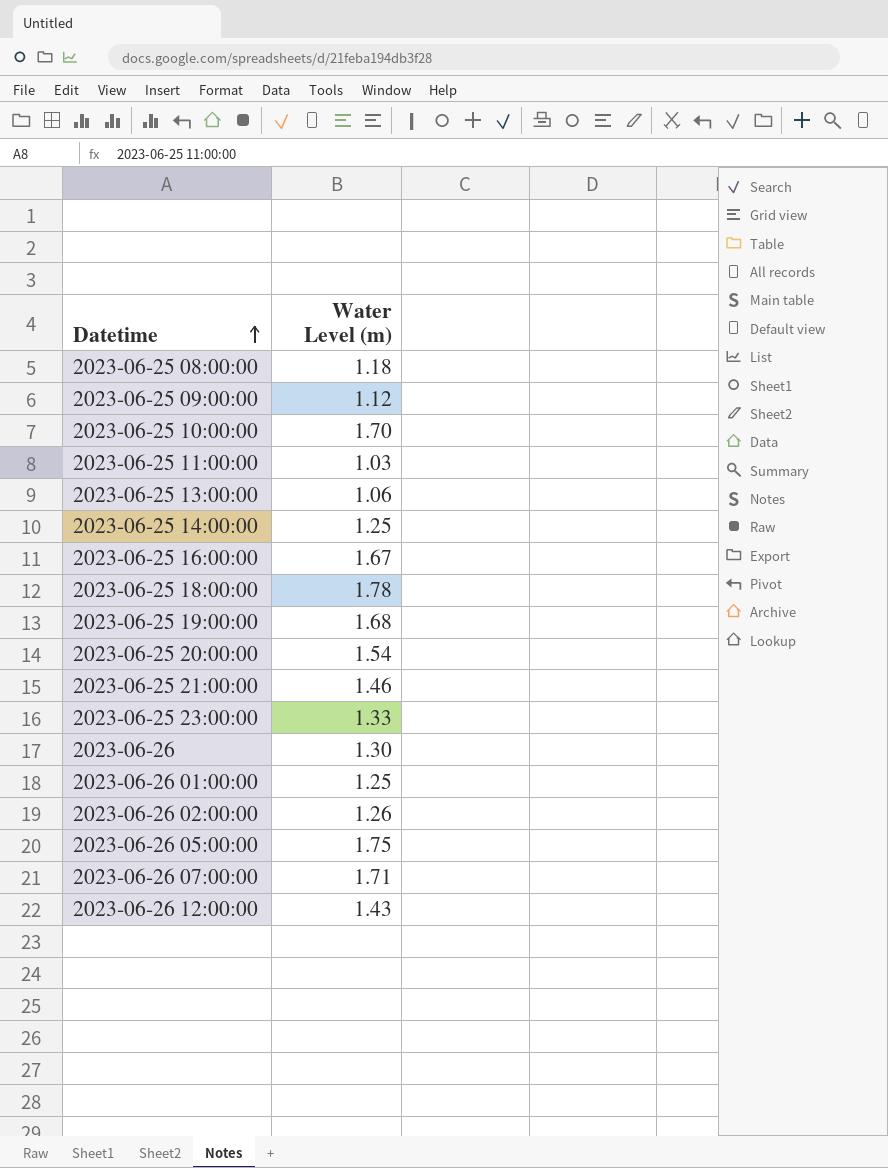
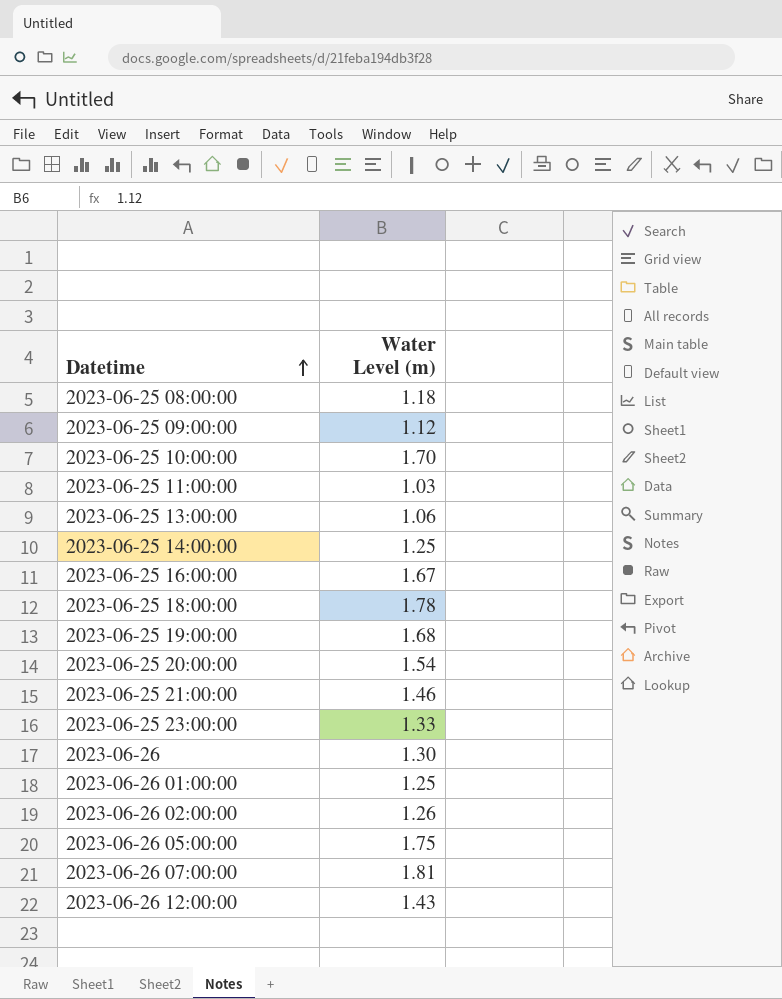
2023-06-26 07:00:00 | Water Level (m): 1.71 -> 1.81

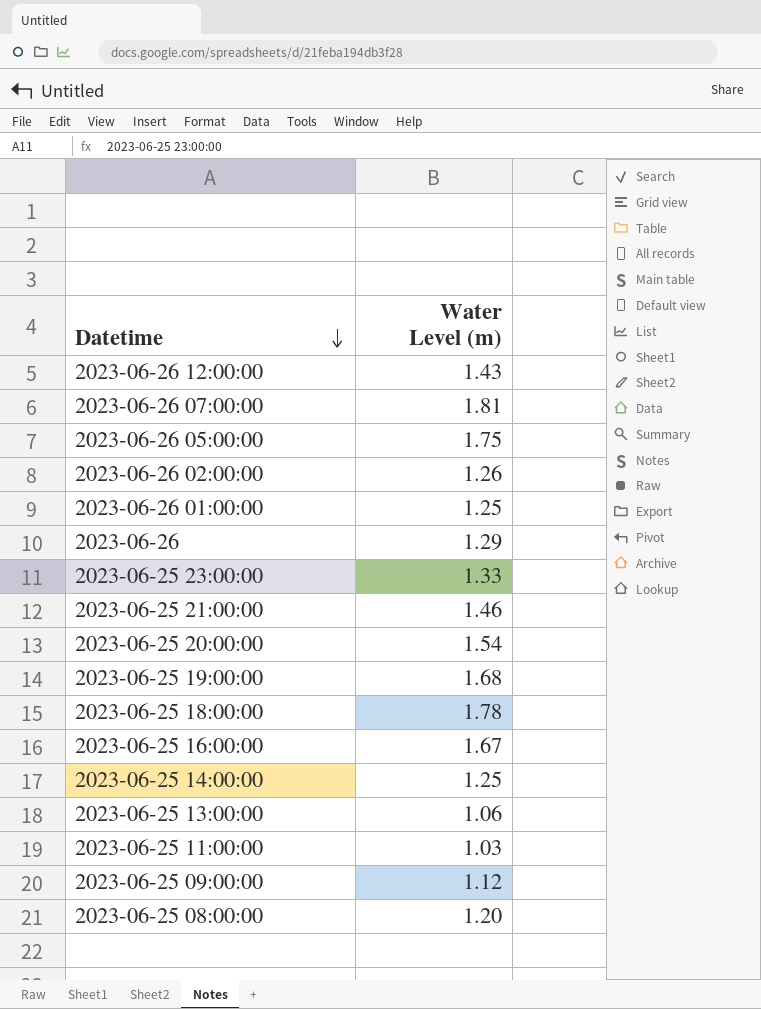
row order: Datetime ascending -> Datetime descending
row 2023-06-25 10:00:00: 1.70 -> none
2023-06-26 | Water Level (m): 1.30 -> 1.29
2023-06-25 08:00:00 | Water Level (m): 1.18 -> 1.20

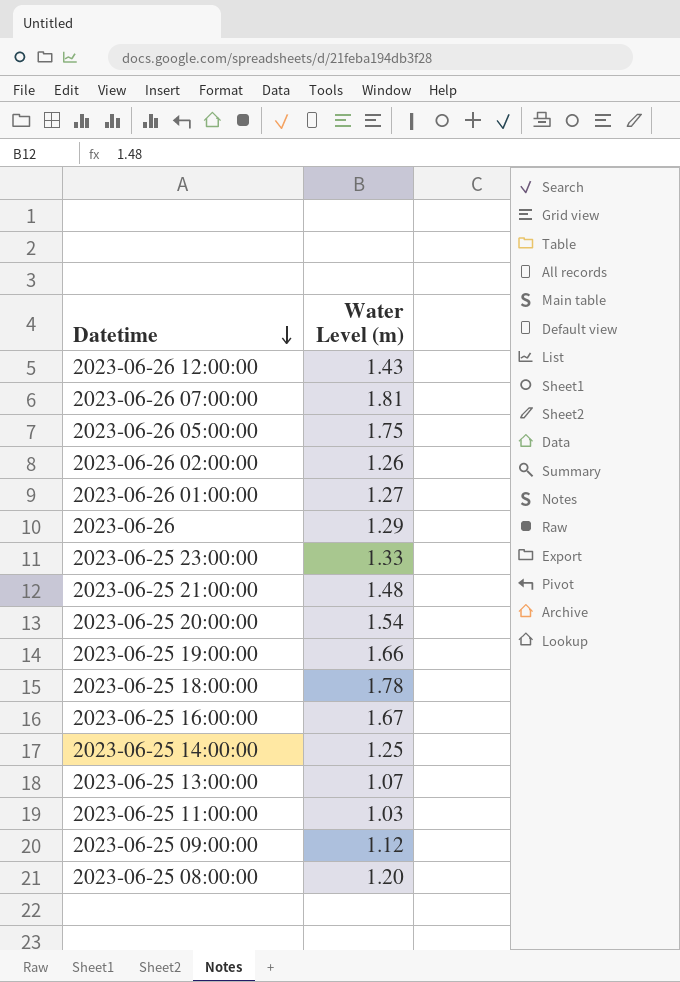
2023-06-26 01:00:00 | Water Level (m): 1.25 -> 1.27
2023-06-25 21:00:00 | Water Level (m): 1.46 -> 1.48
2023-06-25 19:00:00 | Water Level (m): 1.68 -> 1.66
2023-06-25 13:00:00 | Water Level (m): 1.06 -> 1.07

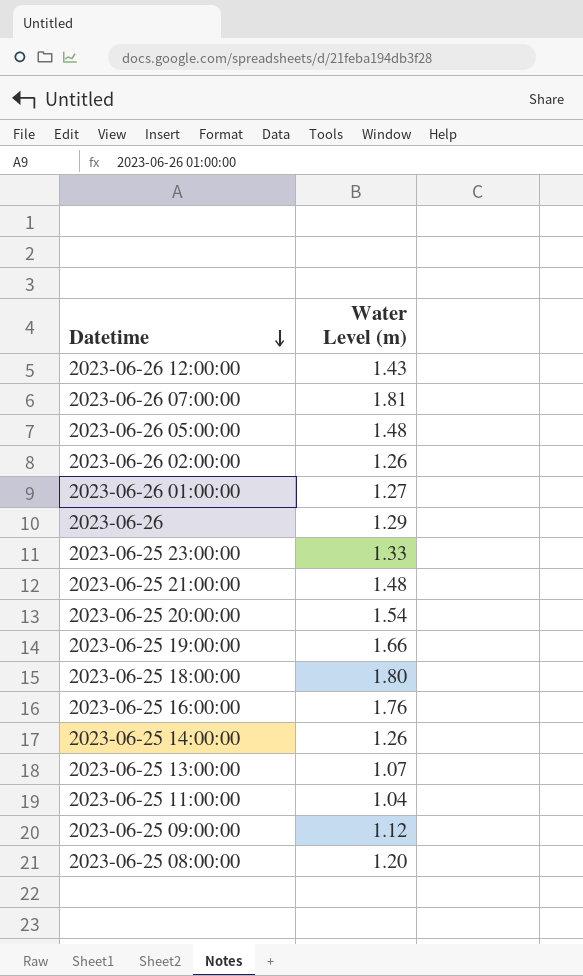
2023-06-26 05:00:00 | Water Level (m): 1.75 -> 1.48
2023-06-25 18:00:00 | Water Level (m): 1.78 -> 1.80
2023-06-25 16:00:00 | Water Level (m): 1.67 -> 1.76
2023-06-25 14:00:00 | Water Level (m): 1.25 -> 1.26
2023-06-25 11:00:00 | Water Level (m): 1.03 -> 1.04

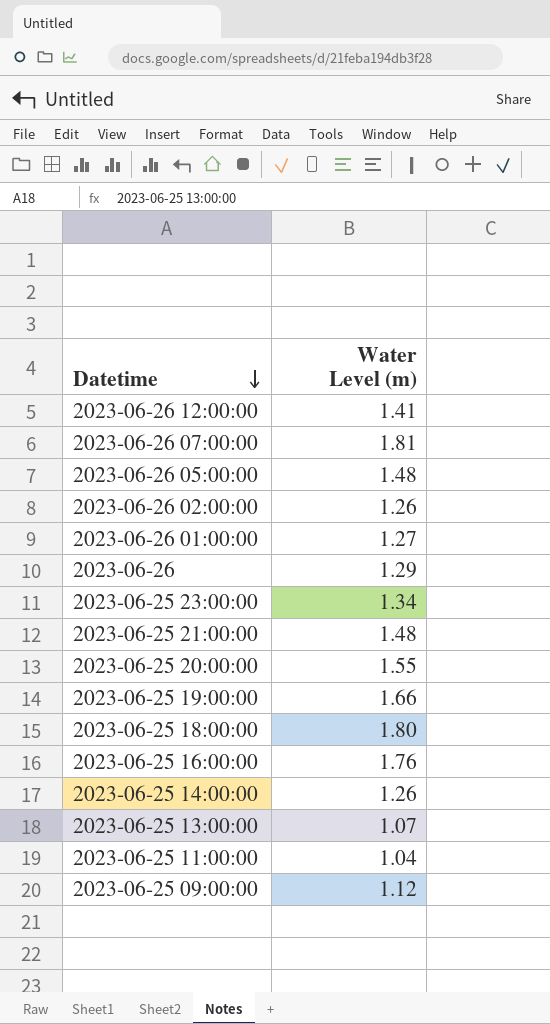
row 2023-06-25 08:00:00: 1.20 -> none
2023-06-26 12:00:00 | Water Level (m): 1.43 -> 1.41
2023-06-25 23:00:00 | Water Level (m): 1.33 -> 1.34
2023-06-25 20:00:00 | Water Level (m): 1.54 -> 1.55

